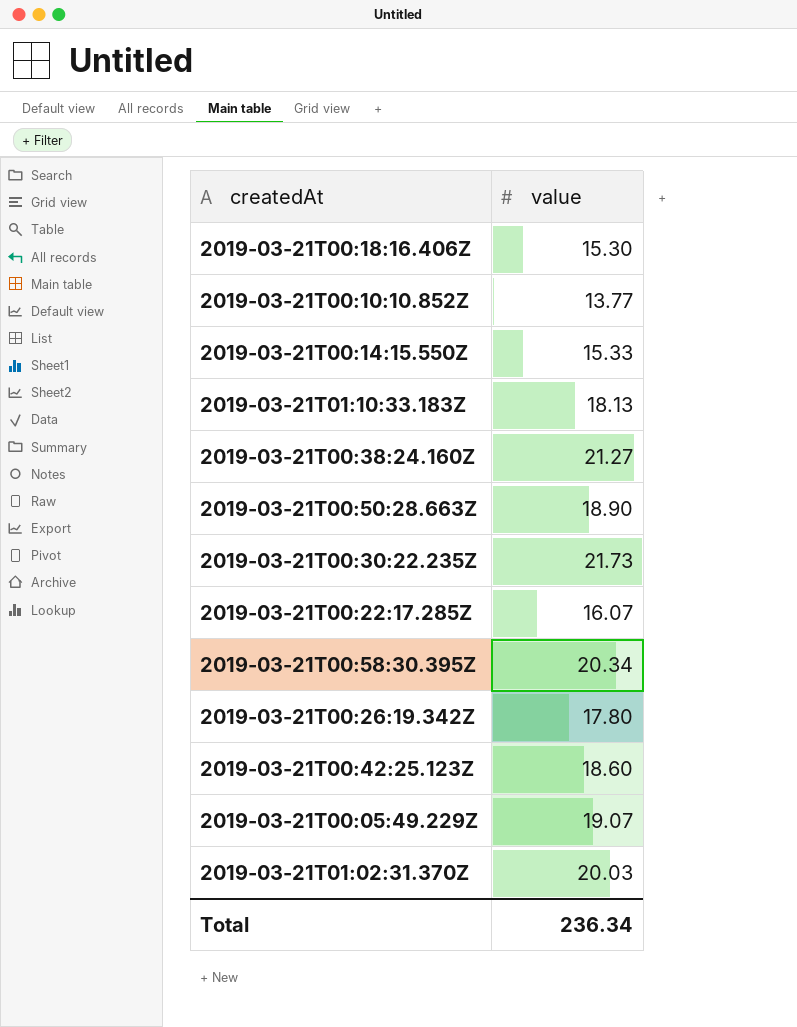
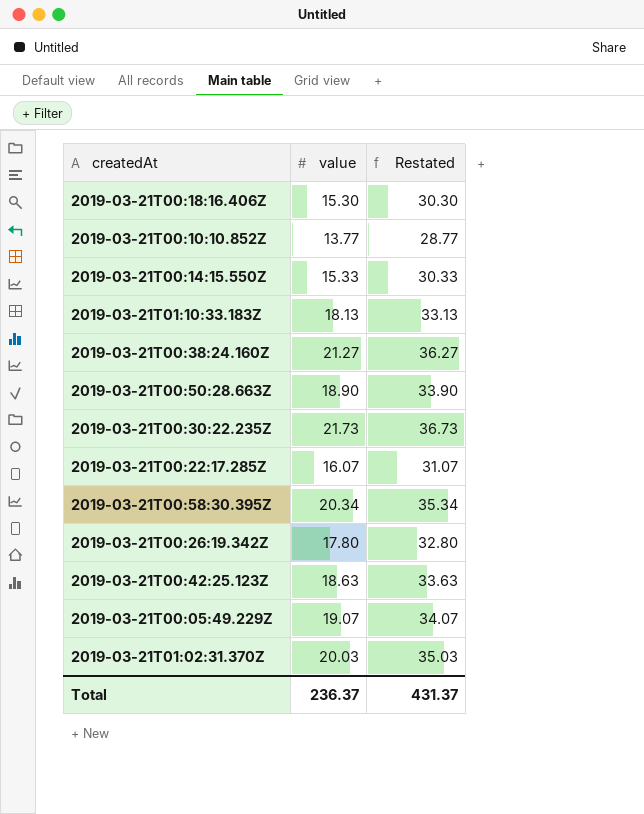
column Restated | formula: none -> [value] + 15
2019-03-21T00:42:25.123Z | value: 18.60 -> 18.63
Total | value: 236.34 -> 236.37

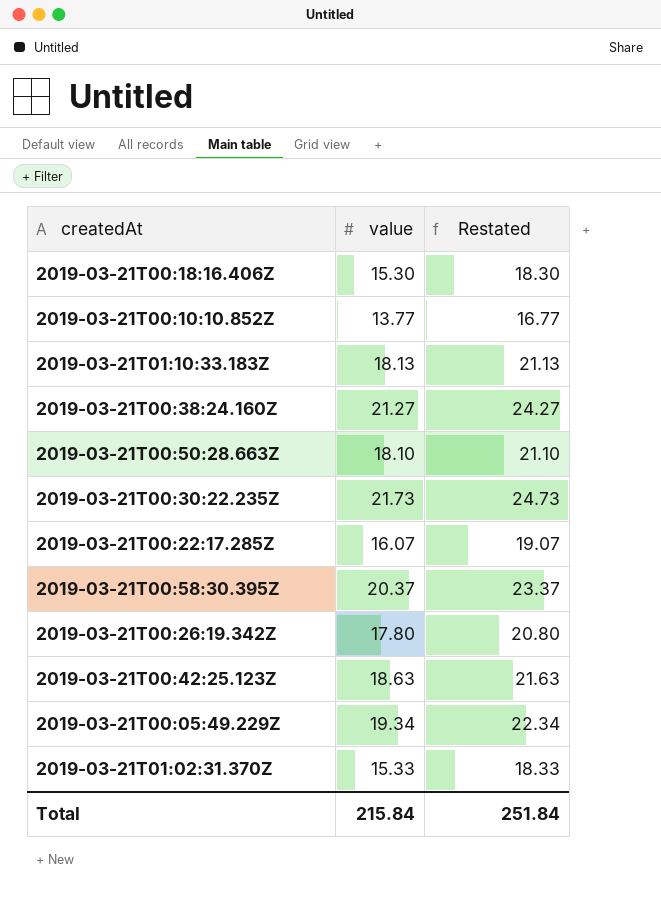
column Restated | formula: [value] + 15 -> [value] + 3
row 2019-03-21T00:14:15.550Z: 15.33 | 30.33 -> none
2019-03-21T00:50:28.663Z | value: 18.90 -> 18.10
2019-03-21T00:58:30.395Z | value: 20.34 -> 20.37
2019-03-21T00:05:49.229Z | value: 19.07 -> 19.34
2019-03-21T01:02:31.370Z | value: 20.03 -> 15.33
Total | value: 236.37 -> 215.84
Total | Restated: 431.37 -> 251.84

